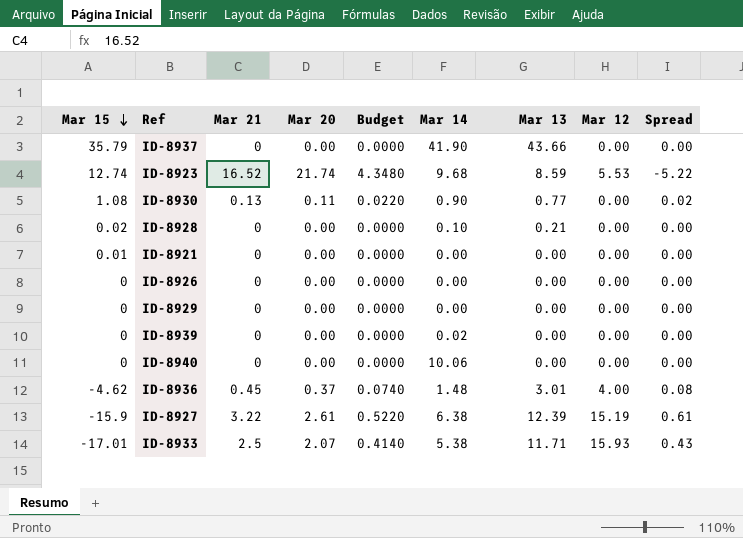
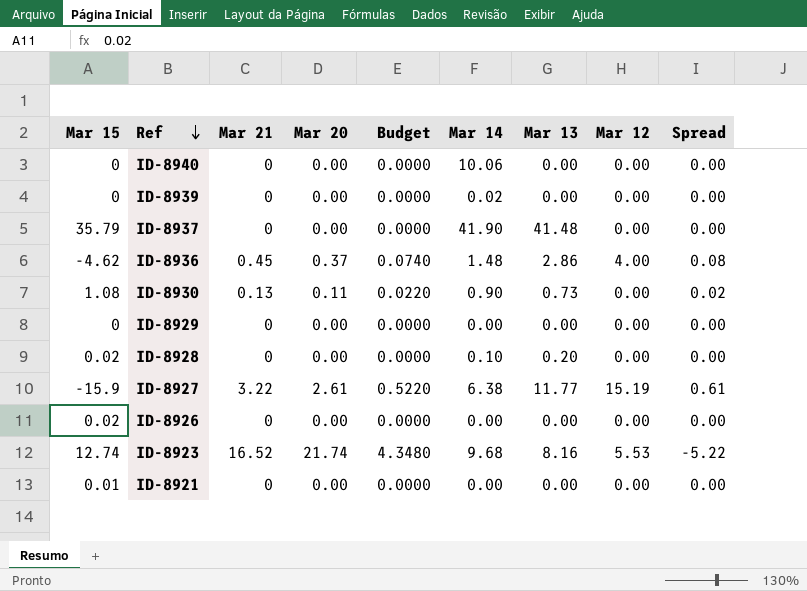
row order: Mar 15 descending -> Ref descending
row ID-8933: -17.01 | 2.5 | 2.07 | 0.4140 | 5.38 | 11.71 | 15.93 | 0.43 -> none
ID-8937 | Mar 13: 43.66 -> 41.48
ID-8936 | Mar 13: 3.01 -> 2.86
ID-8930 | Mar 13: 0.77 -> 0.73
ID-8928 | Mar 13: 0.21 -> 0.20
ID-8927 | Mar 13: 12.39 -> 11.77
ID-8926 | Mar 15: 0 -> 0.02
ID-8923 | Mar 13: 8.59 -> 8.16

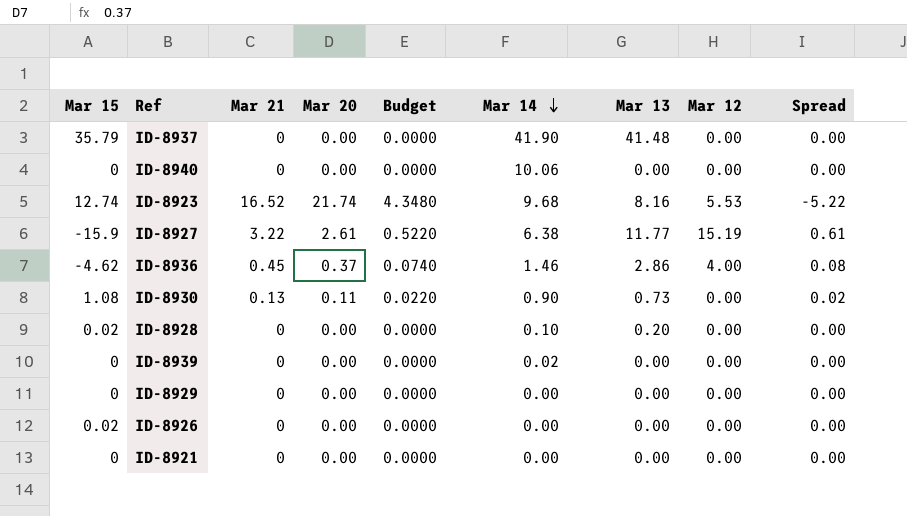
row order: Ref descending -> Mar 14 descending
ID-8936 | Mar 14: 1.48 -> 1.46
ID-8921 | Mar 15: 0.01 -> 0

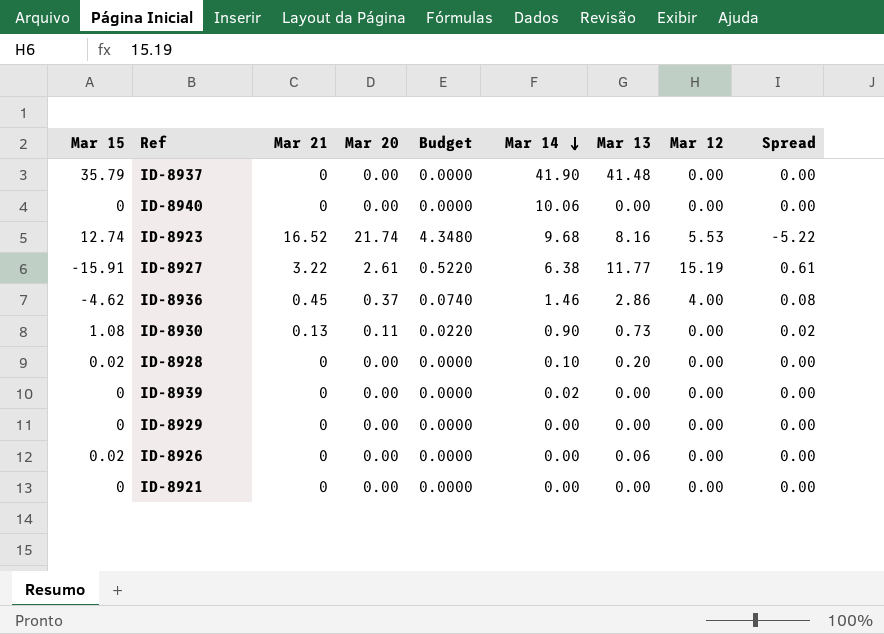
ID-8927 | Mar 15: -15.9 -> -15.91
ID-8926 | Mar 13: 0.00 -> 0.06

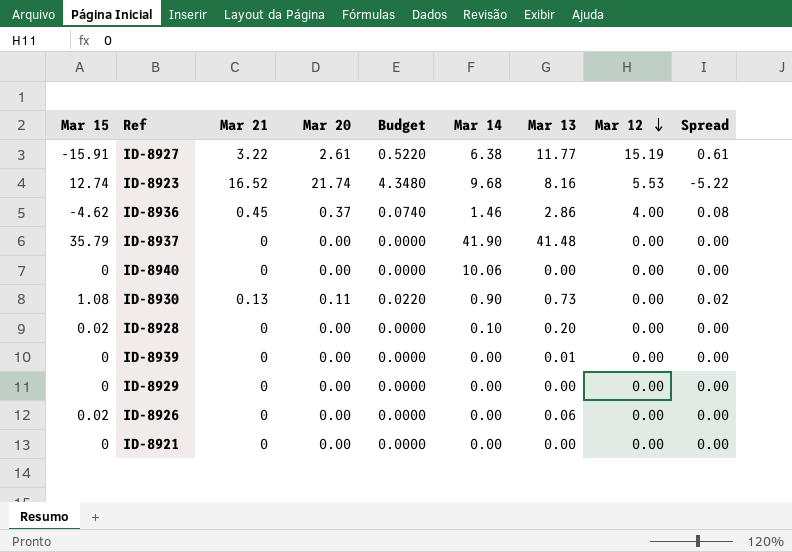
row order: Mar 14 descending -> Mar 12 descending
ID-8939 | Mar 14: 0.02 -> 0.00
ID-8939 | Mar 13: 0.00 -> 0.01

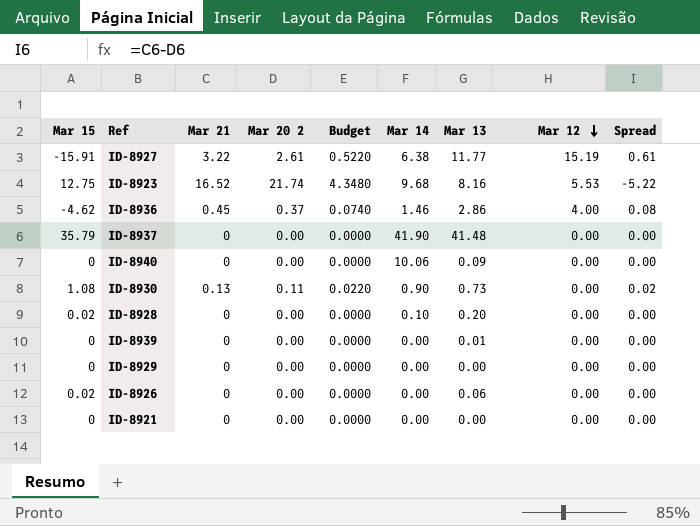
column name: Mar 20 -> Mar 20 2
ID-8923 | Mar 15: 12.74 -> 12.75
ID-8940 | Mar 13: 0.00 -> 0.09

